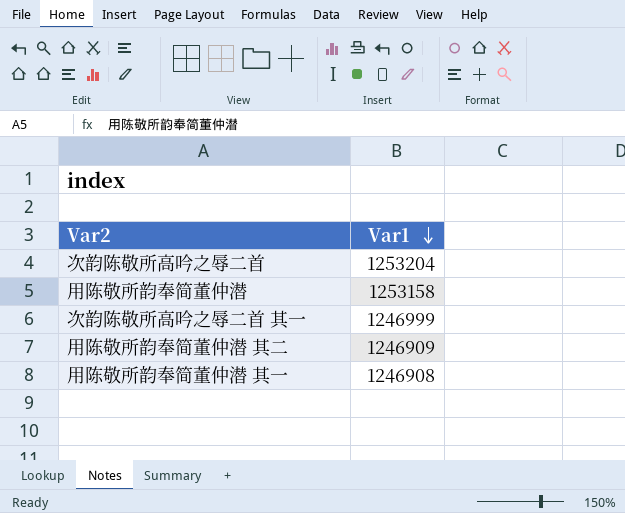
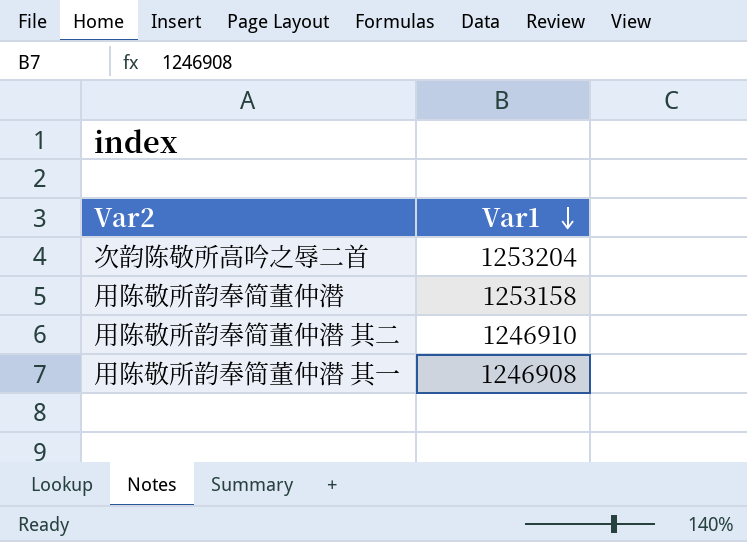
row 次韵陈敬所高吟之辱二首 其一: 1246999 -> none
用陈敬所韵奉简董仲潜 其二 | Var1: 1246909 -> 1246910

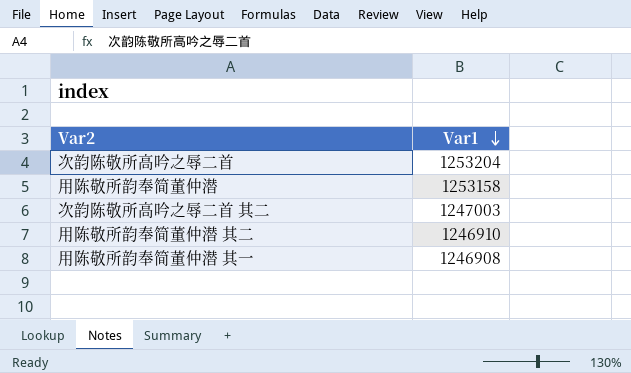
row 次韵陈敬所高吟之辱二首 其二: none -> 1247003

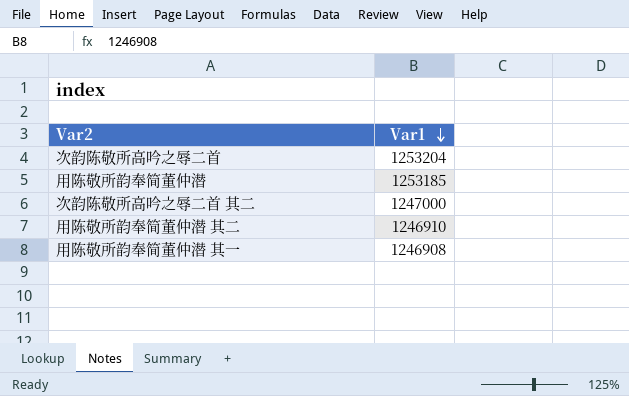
用陈敬所韵奉简董仲潜 | Var1: 1253158 -> 1253185
次韵陈敬所高吟之辱二首 其二 | Var1: 1247003 -> 1247000

